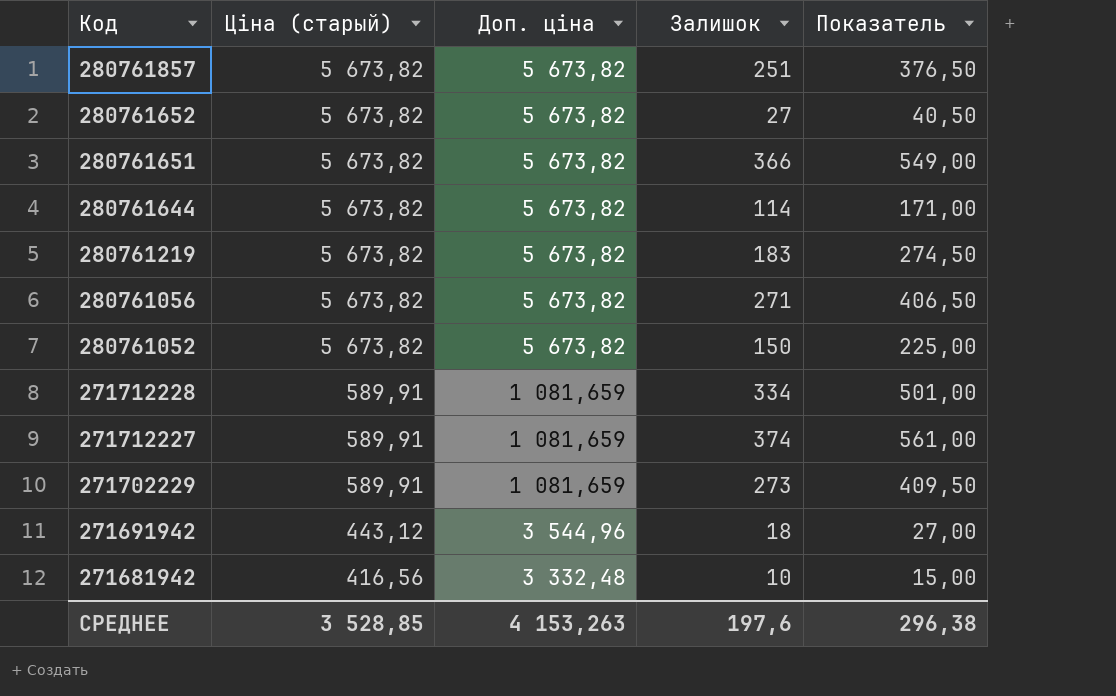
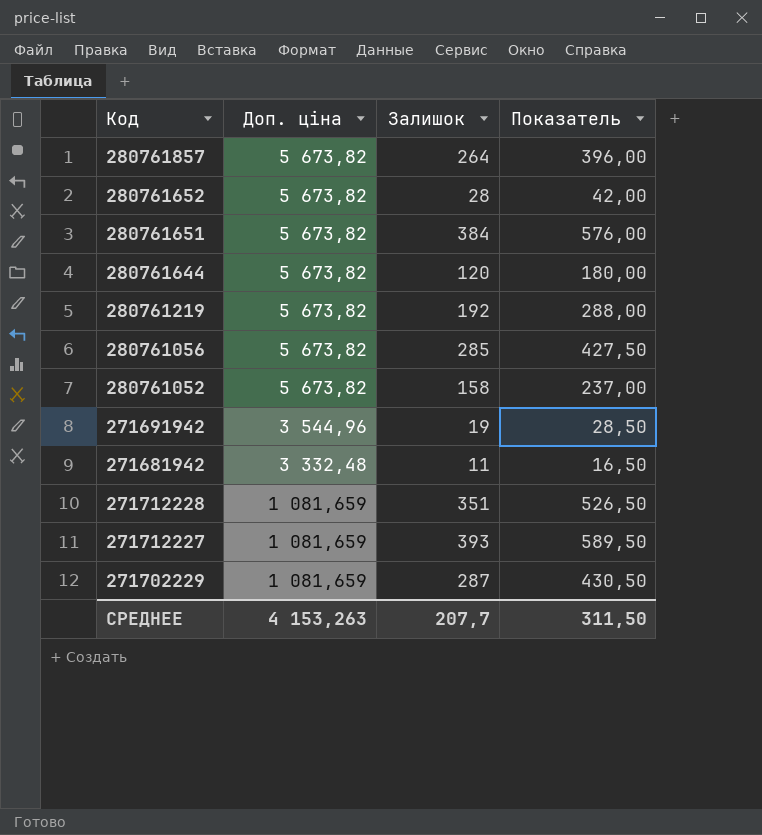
row order: Код descending -> Доп. ціна descending
column Ціна (старый) | position: 2 -> none
280761857 | Залишок: 251 -> 264
280761857 | Показатель: 376,50 -> 396,00
280761652 | Залишок: 27 -> 28
280761652 | Показатель: 40,50 -> 42,00
280761651 | Залишок: 366 -> 384
280761651 | Показатель: 549,00 -> 576,00
280761644 | Залишок: 114 -> 120
280761644 | Показатель: 171,00 -> 180,00
280761219 | Залишок: 183 -> 192
280761219 | Показатель: 274,50 -> 288,00
280761056 | Залишок: 271 -> 285
280761056 | Показатель: 406,50 -> 427,50
280761052 | Залишок: 150 -> 158
280761052 | Показатель: 225,00 -> 237,00
271691942 | Залишок: 18 -> 19
271691942 | Показатель: 27,00 -> 28,50
271681942 | Залишок: 10 -> 11
271681942 | Показатель: 15,00 -> 16,50
271712228 | Залишок: 334 -> 351
271712228 | Показатель: 501,00 -> 526,50
271712227 | Залишок: 374 -> 393
271712227 | Показатель: 561,00 -> 589,50
271702229 | Залишок: 273 -> 287
271702229 | Показатель: 409,50 -> 430,50
СРЕДНЕЕ | Залишок: 197,6 -> 207,7
СРЕДНЕЕ | Показатель: 296,38 -> 311,50

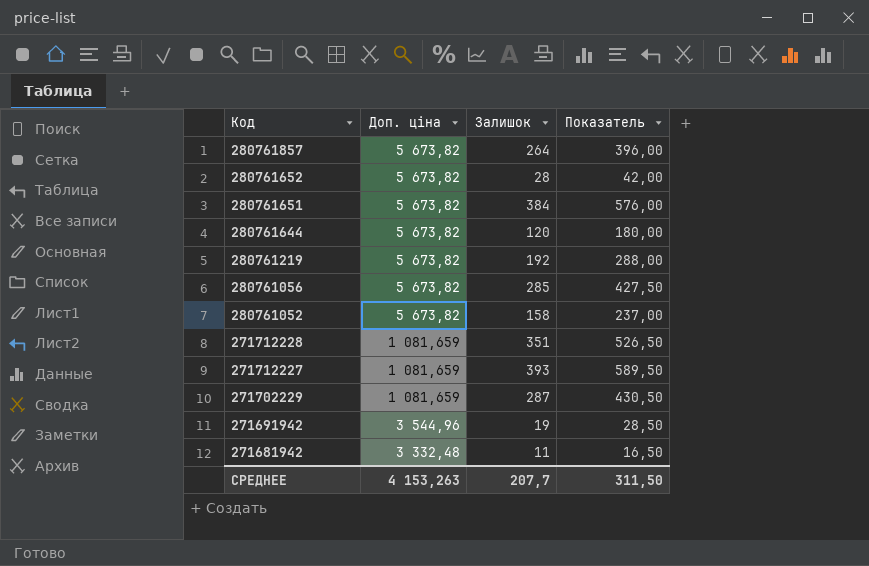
row order: Доп. ціна descending -> Код descending

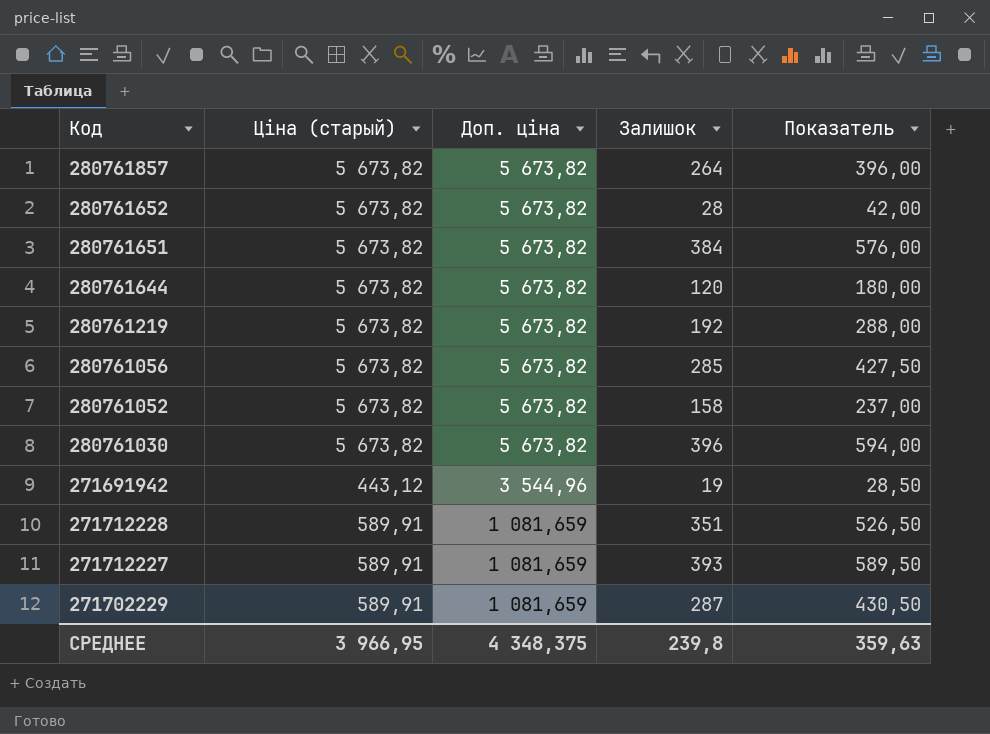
row order: Код descending -> Доп. ціна descending
column Ціна (старый) | position: none -> 2
row 271681942: 3 332,48 | 11 | 16,50 -> none
row 280761030: none -> 5 673,82 | 5 673,82 | 396 | 594,00
СРЕДНЕЕ | Доп. ціна: 4 153,263 -> 4 348,375
СРЕДНЕЕ | Залишок: 207,7 -> 239,8
СРЕДНЕЕ | Показатель: 311,50 -> 359,63

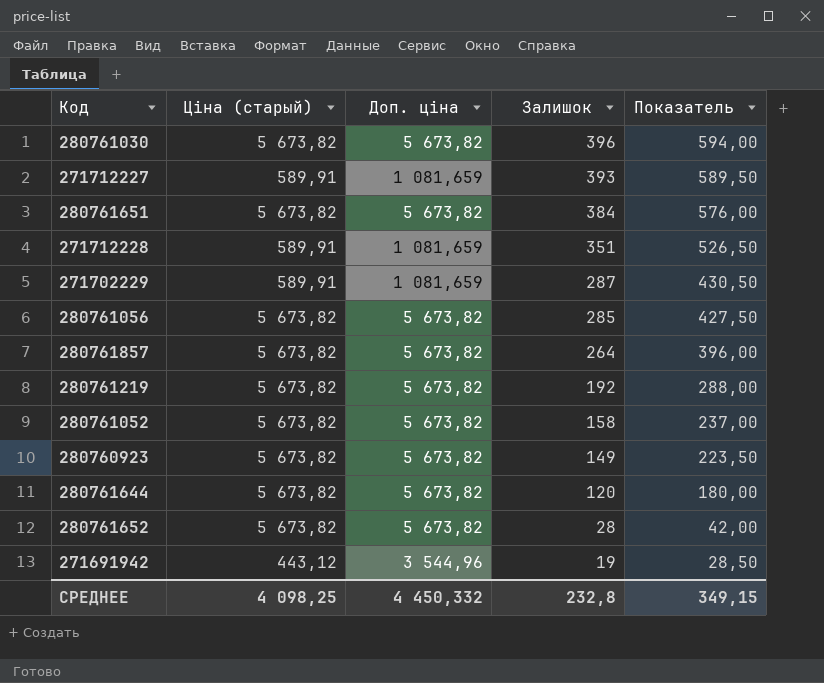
row order: Доп. ціна descending -> Залишок descending
row 280760923: none -> 5 673,82 | 5 673,82 | 149 | 223,50
СРЕДНЕЕ | Ціна (старый): 3 966,95 -> 4 098,25
СРЕДНЕЕ | Доп. ціна: 4 348,375 -> 4 450,332
СРЕДНЕЕ | Залишок: 239,8 -> 232,8
СРЕДНЕЕ | Показатель: 359,63 -> 349,15

